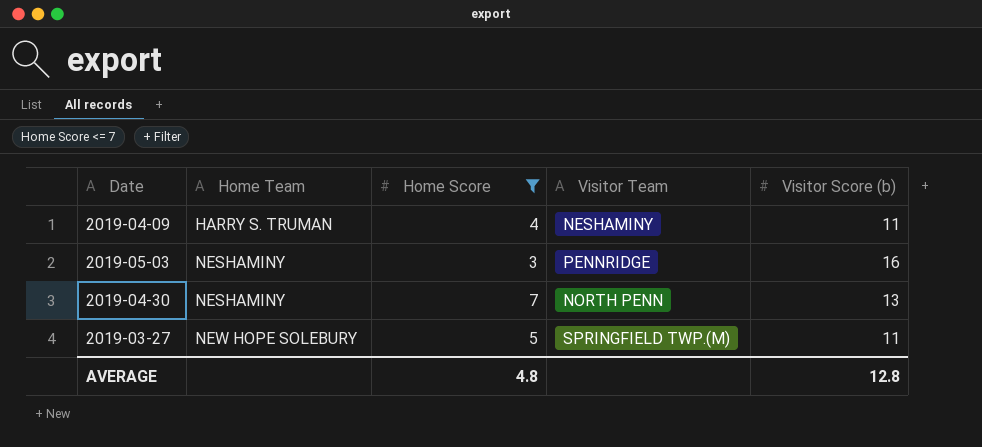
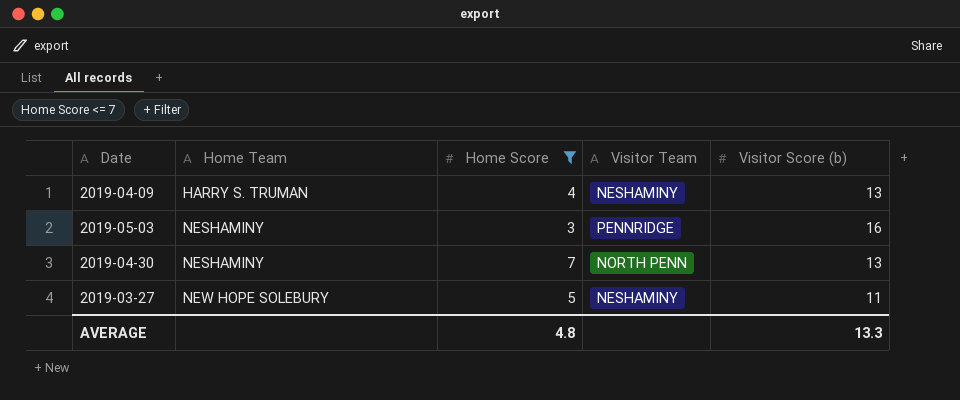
2019-04-09 | Visitor Score (b): 11 -> 13
2019-03-27 | Visitor Team: SPRINGFIELD TWP.(M) -> NESHAMINY
AVERAGE | Visitor Score (b): 12.8 -> 13.3

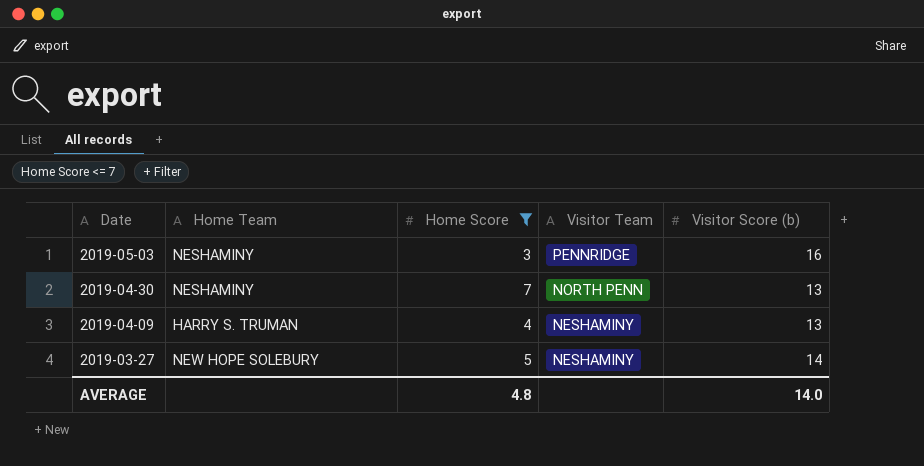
row order: Home Team ascending -> Date descending
2019-03-27 | Visitor Score (b): 11 -> 14
AVERAGE | Visitor Score (b): 13.3 -> 14.0

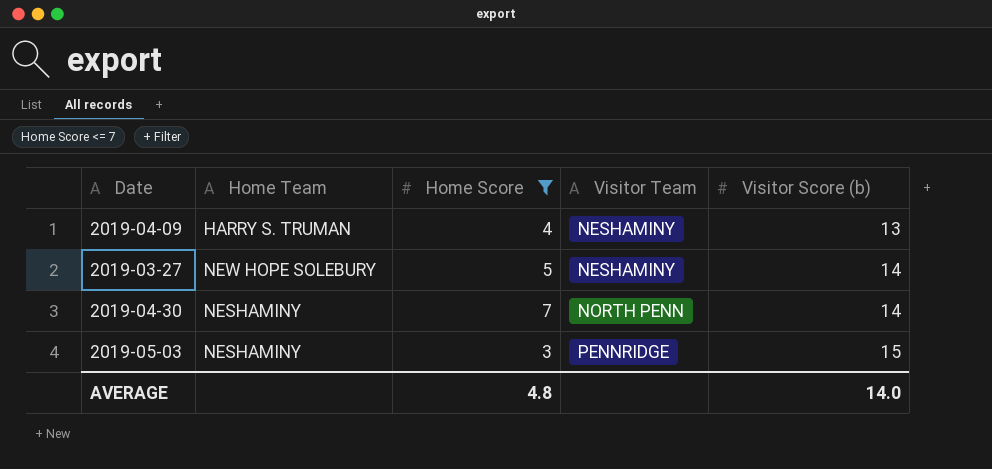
row order: Date descending -> Visitor Team ascending
2019-04-30 | Visitor Score (b): 13 -> 14
2019-05-03 | Visitor Score (b): 16 -> 15

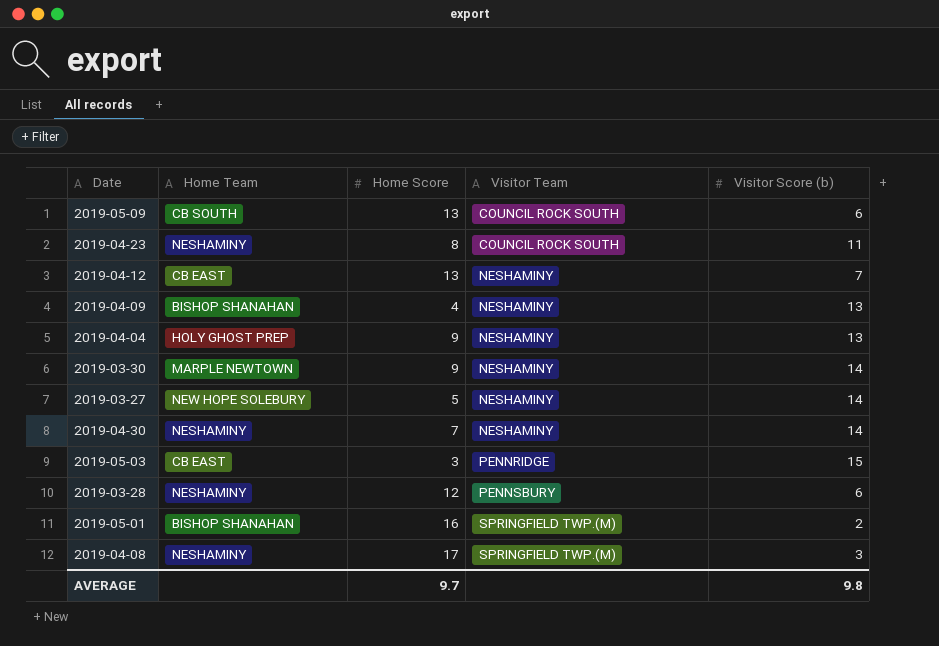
filter: Home Score <= 7 -> none
2019-04-09 | Home Team: HARRY S. TRUMAN -> BISHOP SHANAHAN
2019-04-30 | Visitor Team: NORTH PENN -> NESHAMINY
2019-05-03 | Home Team: NESHAMINY -> CB EAST
AVERAGE | Home Score: 4.8 -> 9.7
AVERAGE | Visitor Score (b): 14.0 -> 9.8

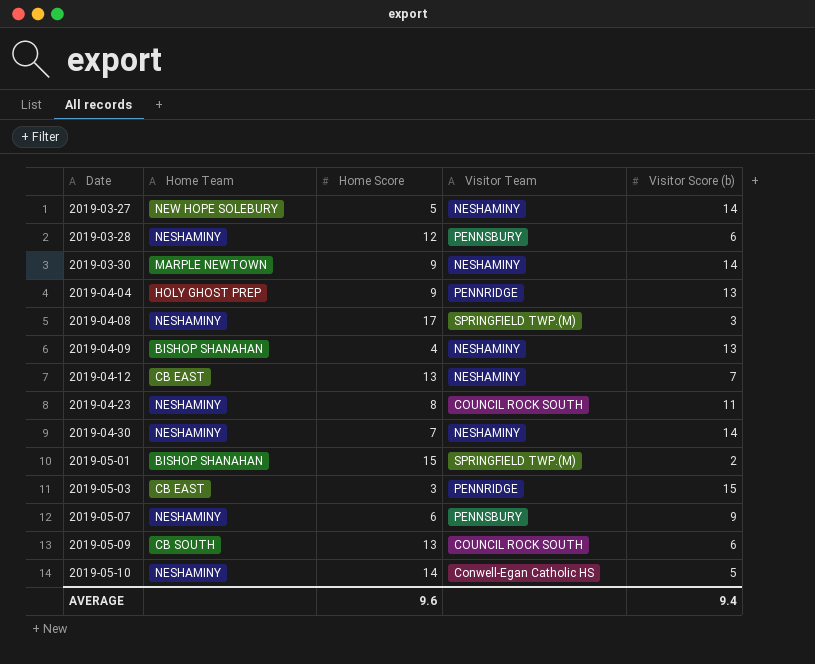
row order: Visitor Team ascending -> Date ascending
2019-04-04 | Visitor Team: NESHAMINY -> PENNRIDGE
2019-05-01 | Home Score: 16 -> 15
row 2019-05-07: none -> NESHAMINY | 6 | PENNSBURY | 9
row 2019-05-10: none -> NESHAMINY | 14 | Conwell-Egan Catholic HS | 5
AVERAGE | Home Score: 9.7 -> 9.6
AVERAGE | Visitor Score (b): 9.8 -> 9.4

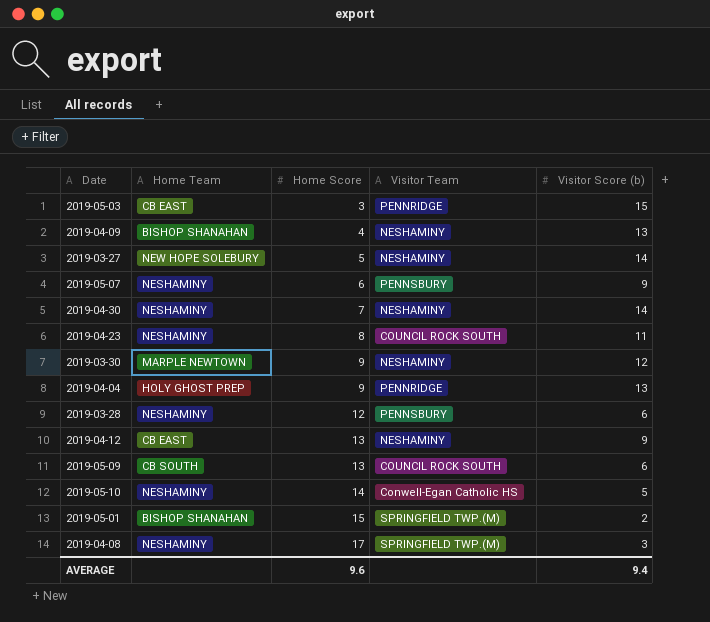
row order: Date ascending -> Home Score ascending
2019-03-30 | Visitor Score (b): 14 -> 12
2019-04-12 | Visitor Score (b): 7 -> 9

